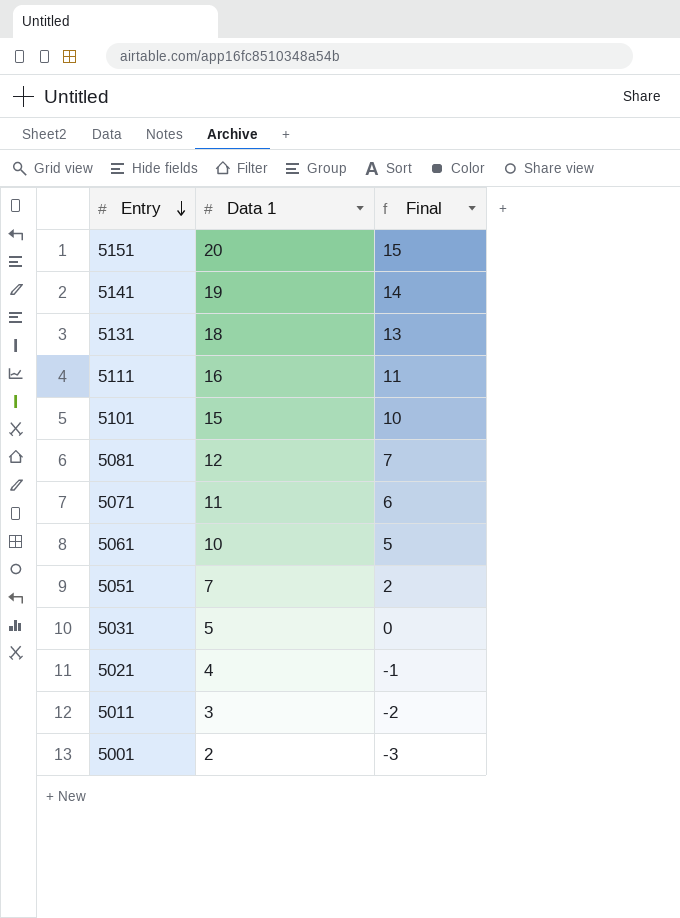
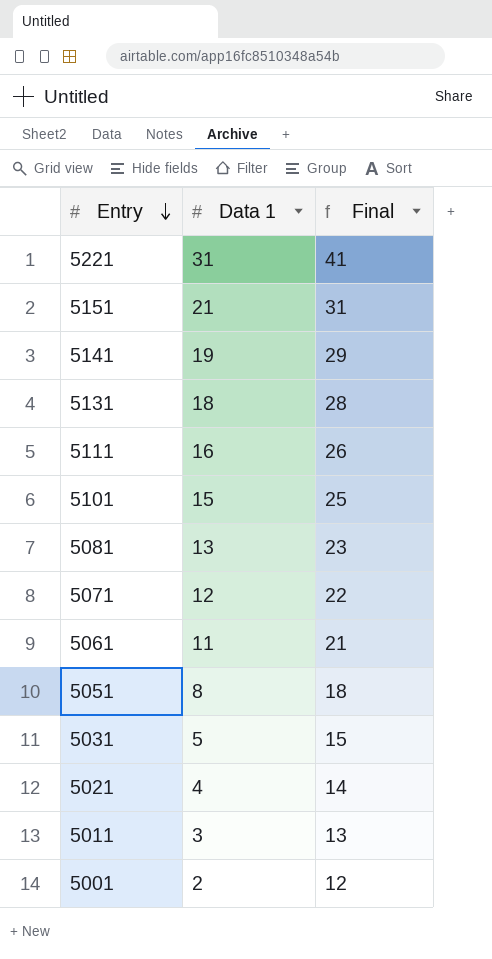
column Final | formula: [Data 1] - 5 -> [Data 1] + 10
row 5221: none -> 31 | 41
5151 | Data 1: 20 -> 21
5081 | Data 1: 12 -> 13
5071 | Data 1: 11 -> 12
5061 | Data 1: 10 -> 11
5051 | Data 1: 7 -> 8

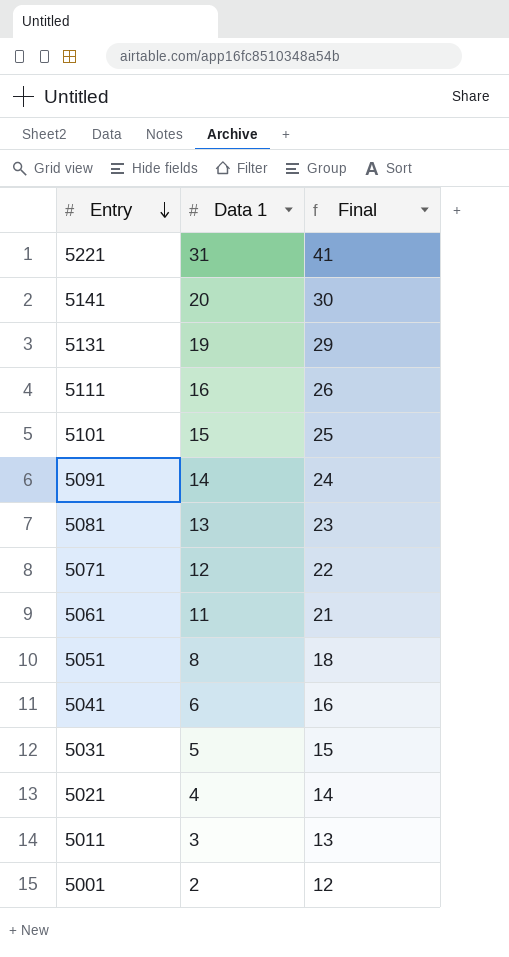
row 5151: 21 | 31 -> none
5141 | Data 1: 19 -> 20
5141 | Final: 29 -> 30
5131 | Data 1: 18 -> 19
5131 | Final: 28 -> 29
row 5091: none -> 14 | 24
row 5041: none -> 6 | 16

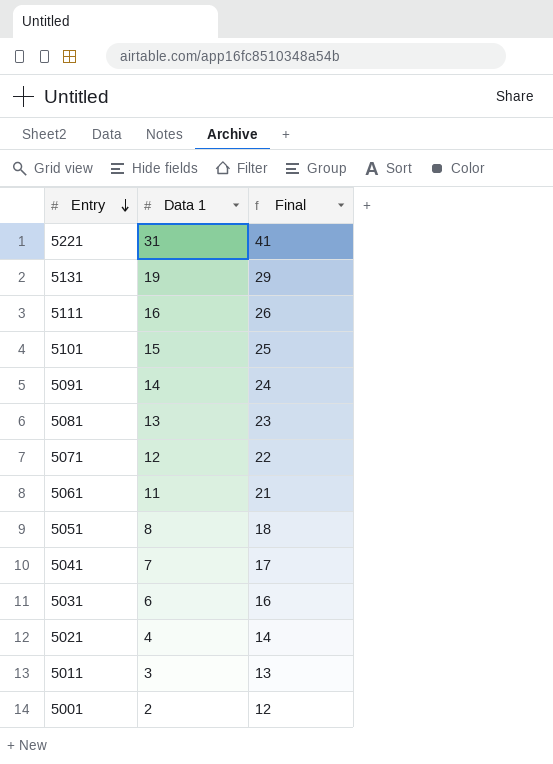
row 5141: 20 | 30 -> none
5041 | Data 1: 6 -> 7
5041 | Final: 16 -> 17
5031 | Data 1: 5 -> 6
5031 | Final: 15 -> 16

